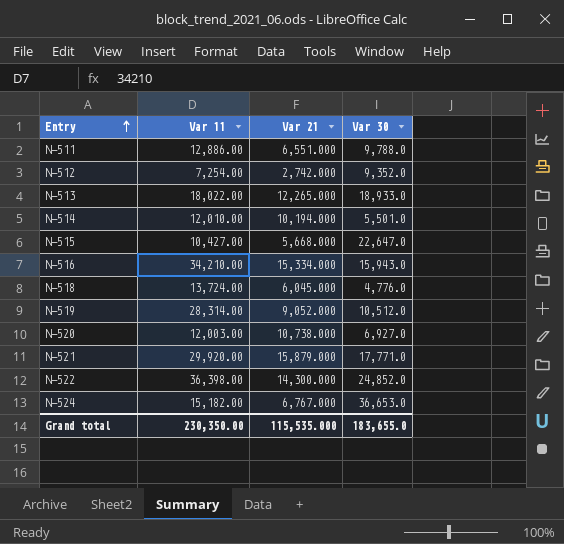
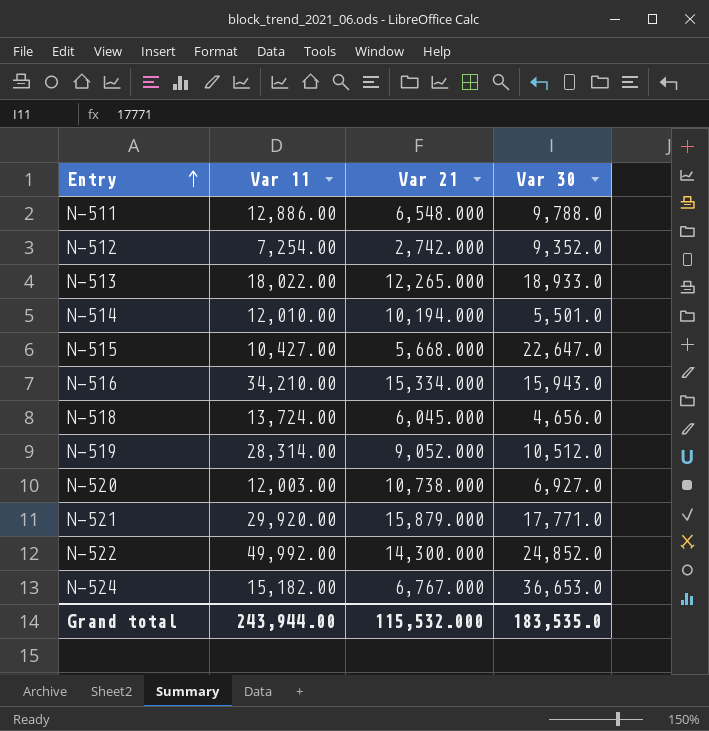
N-511 | Var 21: 6,551.000 -> 6,548.000
N-518 | Var 30: 4,776.0 -> 4,656.0
N-522 | Var 11: 36,398.00 -> 49,992.00
Grand total | Var 11: 230,350.00 -> 243,944.00
Grand total | Var 21: 115,535.000 -> 115,532.000
Grand total | Var 30: 183,655.0 -> 183,535.0

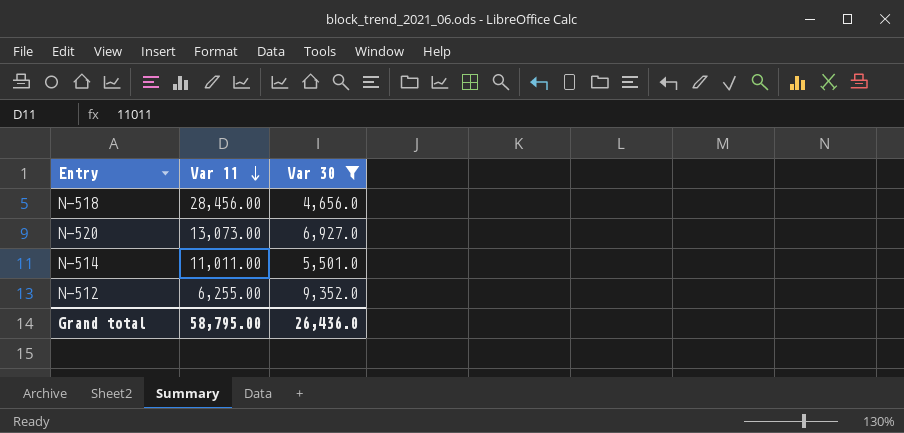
filter: none -> Var 30 <= 9,352.0
row order: Entry ascending -> Var 11 descending
column Var 21 | position: 3 -> none
N-518 | Var 11: 13,724.00 -> 28,456.00
N-520 | Var 11: 12,003.00 -> 13,073.00
N-514 | Var 11: 12,010.00 -> 11,011.00
N-512 | Var 11: 7,254.00 -> 6,255.00
Grand total | Var 11: 243,944.00 -> 58,795.00
Grand total | Var 30: 183,535.0 -> 26,436.0

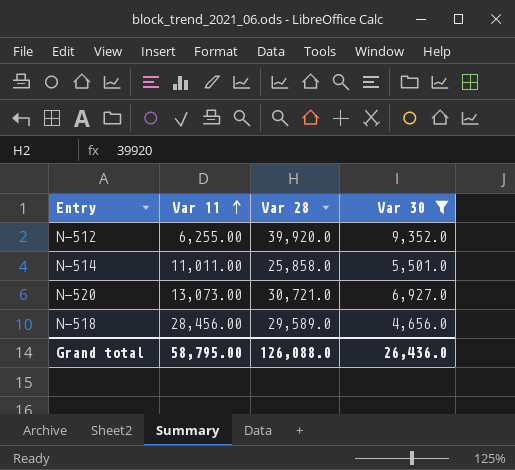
row order: Var 11 descending -> Var 11 ascending
column Var 28 | position: none -> 3

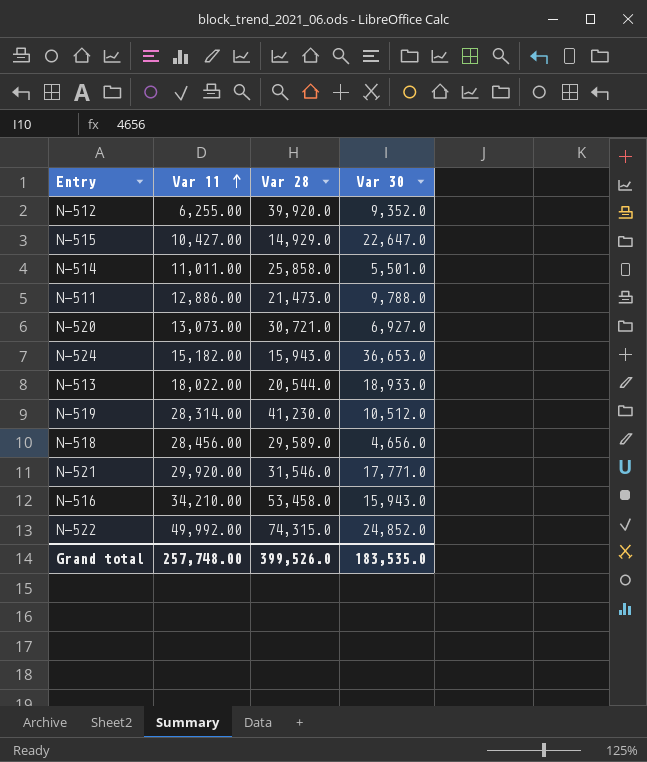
filter: Var 30 <= 9,352.0 -> none
Grand total | Var 11: 58,795.00 -> 257,748.00
Grand total | Var 28: 126,088.0 -> 399,526.0
Grand total | Var 30: 26,436.0 -> 183,535.0

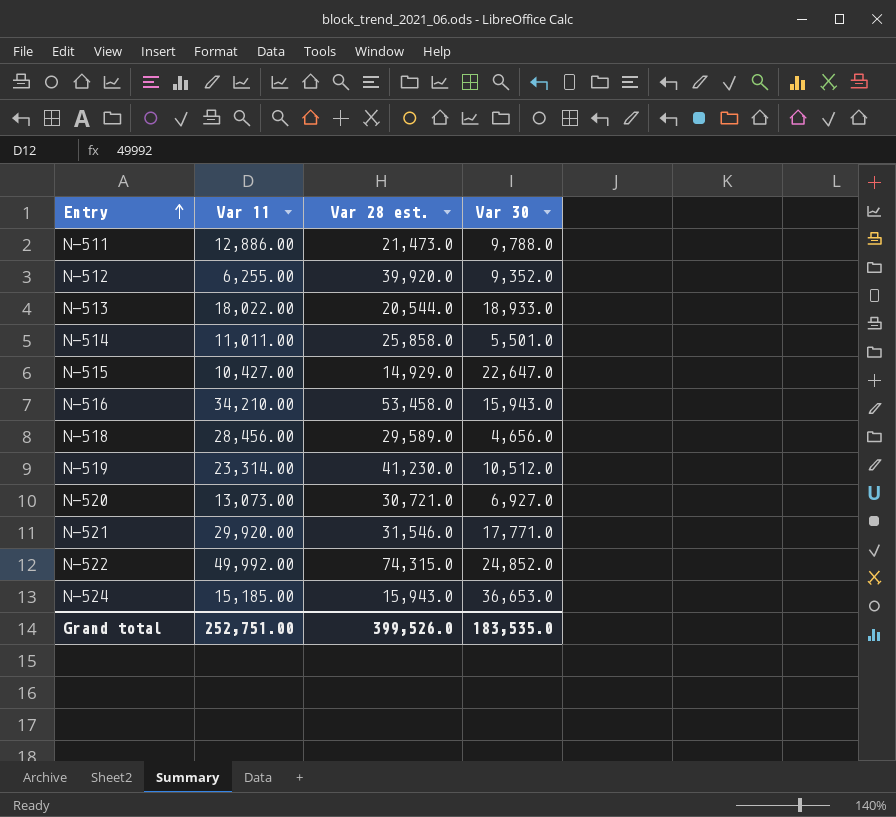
row order: Var 11 ascending -> Entry ascending
column name: Var 28 -> Var 28 est.
N-519 | Var 11: 28,314.00 -> 23,314.00
N-524 | Var 11: 15,182.00 -> 15,185.00
Grand total | Var 11: 257,748.00 -> 252,751.00

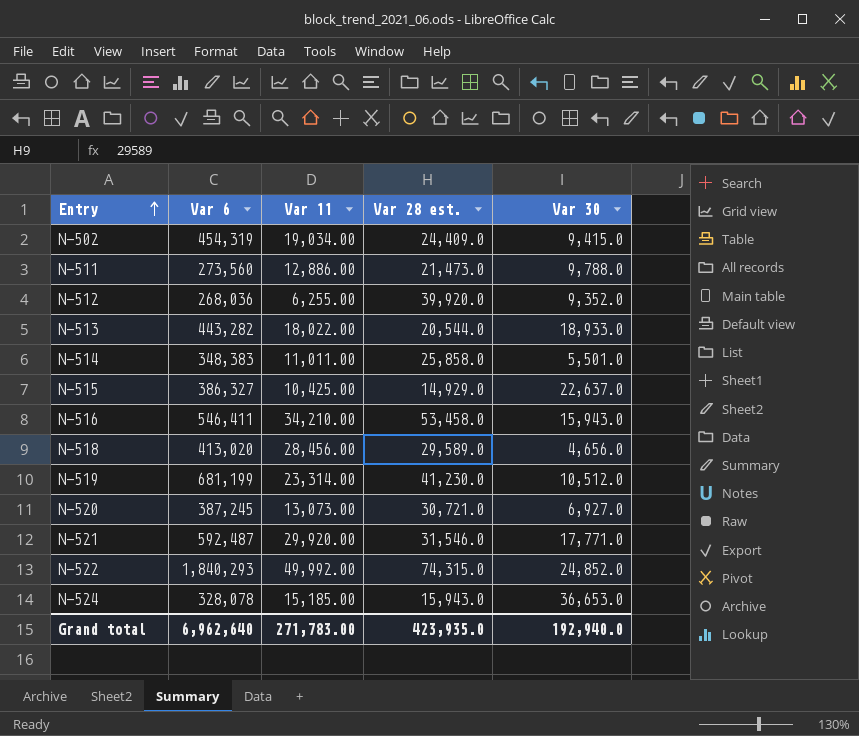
column Var 6 | position: none -> 2
row N-502: none -> 454,319 | 19,034.00 | 24,409.0 | 9,415.0
N-515 | Var 11: 10,427.00 -> 10,425.00
N-515 | Var 30: 22,647.0 -> 22,637.0
Grand total | Var 11: 252,751.00 -> 271,783.00
Grand total | Var 28 est.: 399,526.0 -> 423,935.0
Grand total | Var 30: 183,535.0 -> 192,940.0

